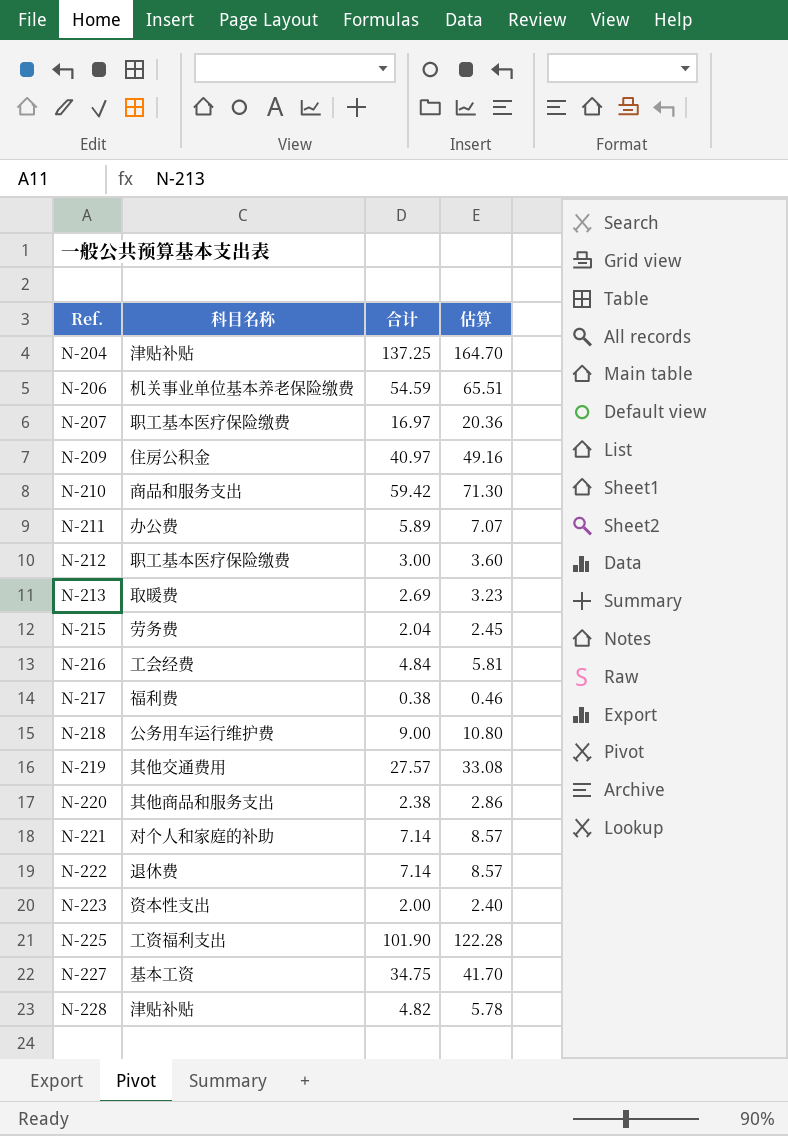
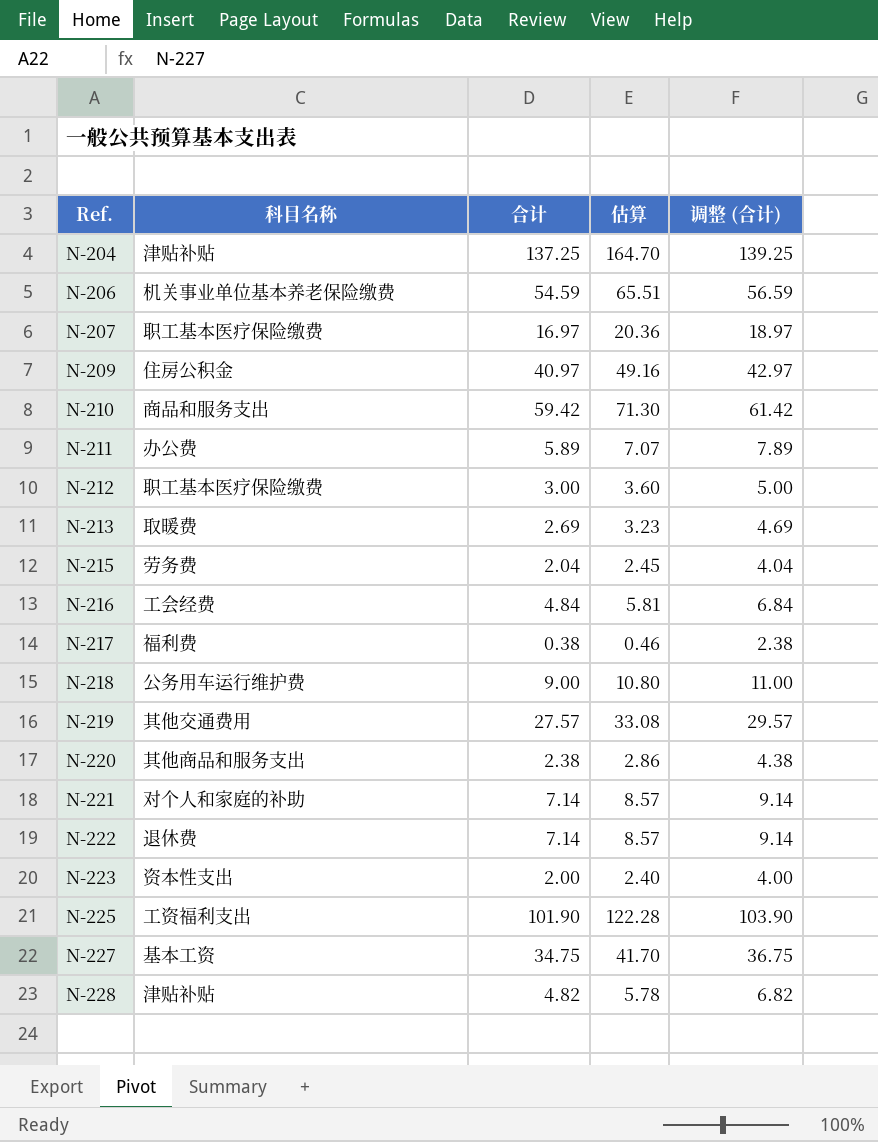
column 调整 (合计) | formula: none -> [合计] + 2

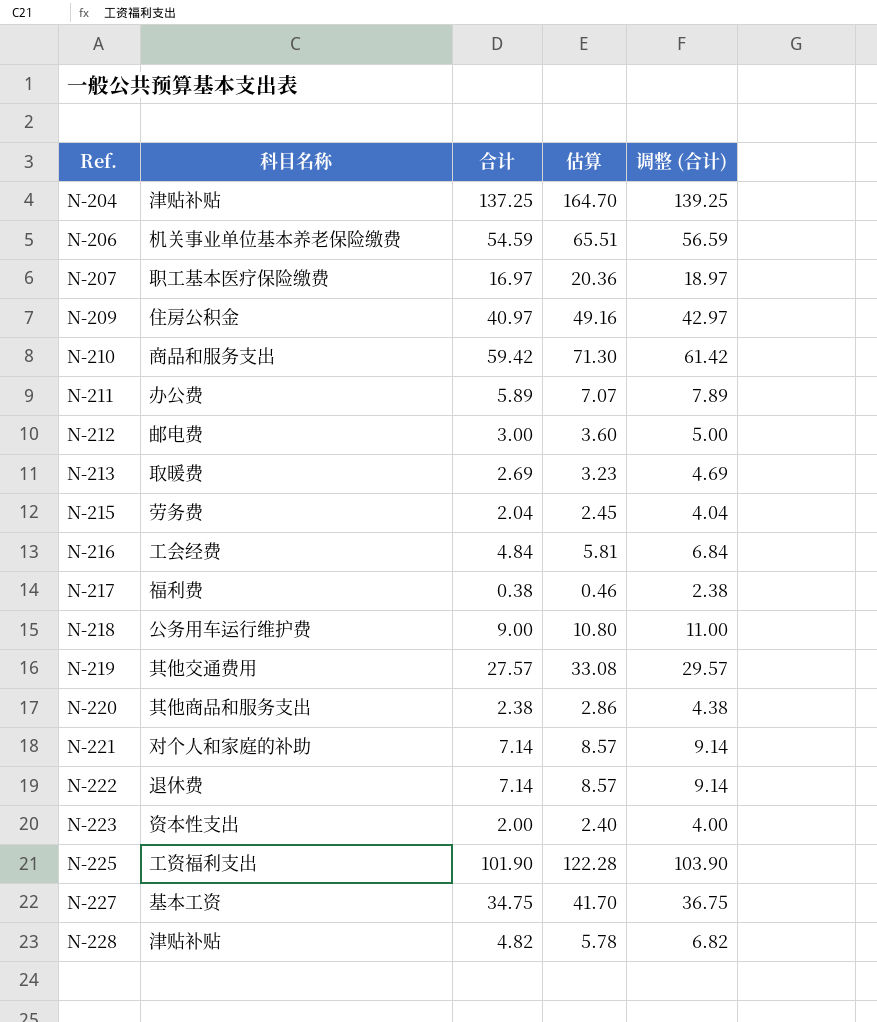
N-212 | 科目名称: 职工基本医疗保险缴费 -> 邮电费

